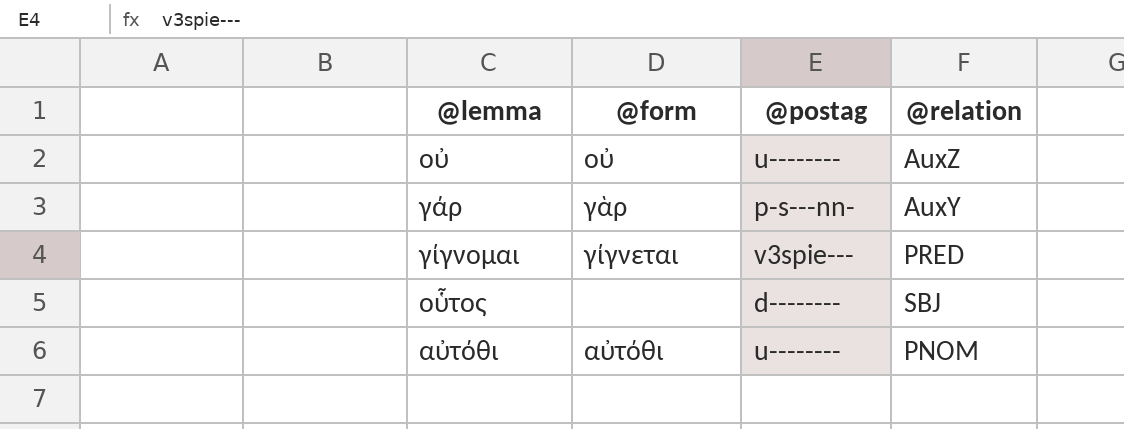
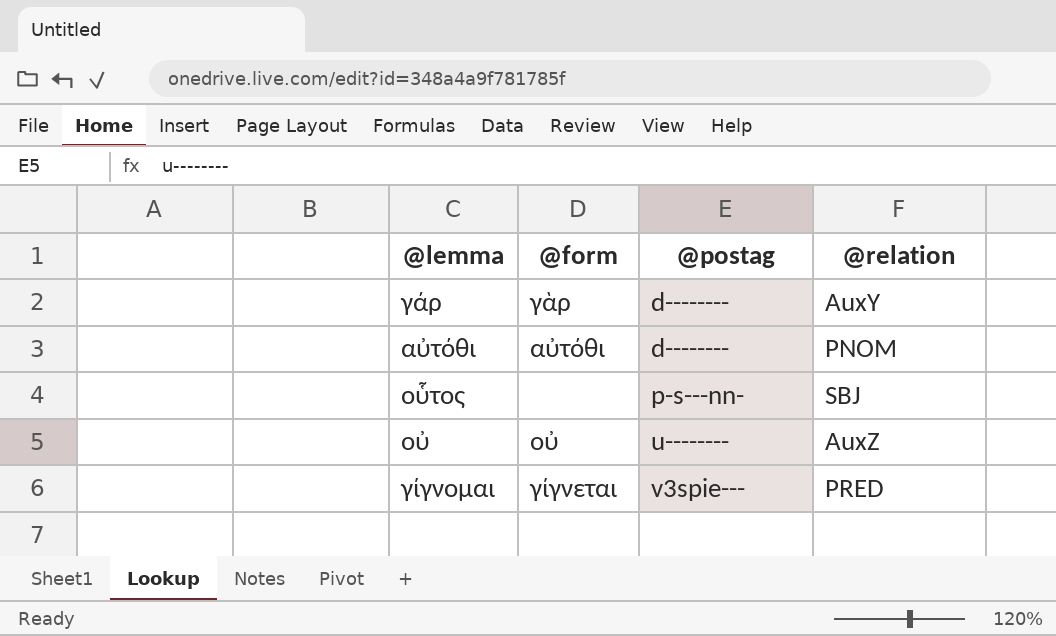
row order: none -> @postag ascending
γάρ | @postag: p-s---nn- -> d--------
αὐτόθι | @postag: u-------- -> d--------
οὗτος | @postag: d-------- -> p-s---nn-

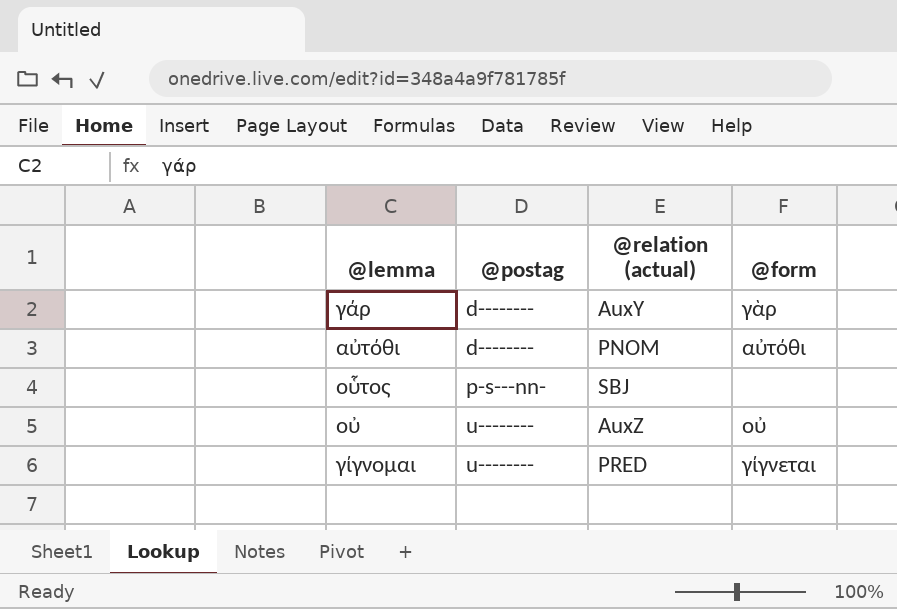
column name: @relation -> @relation (actual)
column @form | position: 2 -> 4
γίγνομαι | @postag: v3spie--- -> u--------

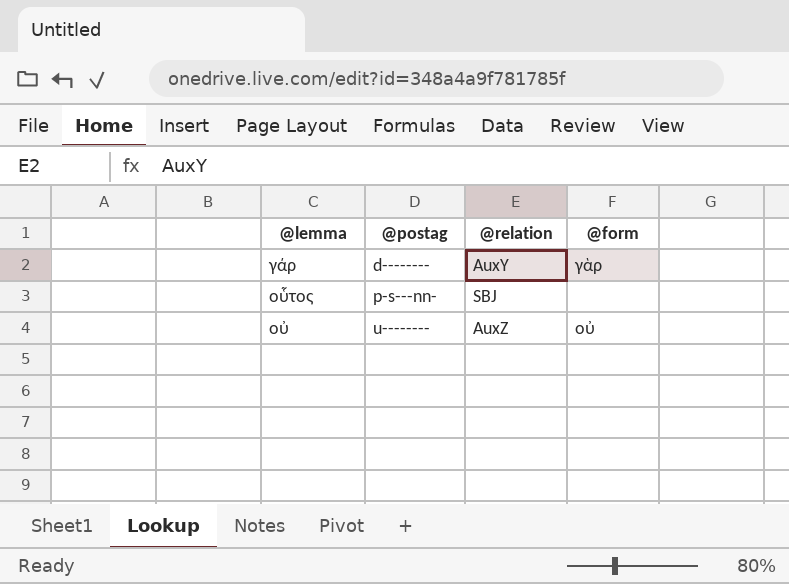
column name: @relation (actual) -> @relation
row αὐτόθι: d-------- | PNOM | αὐτόθι -> none
row γίγνομαι: u-------- | PRED | γίγνεται -> none

